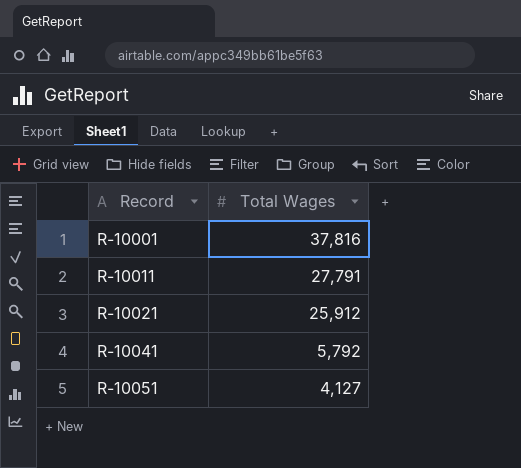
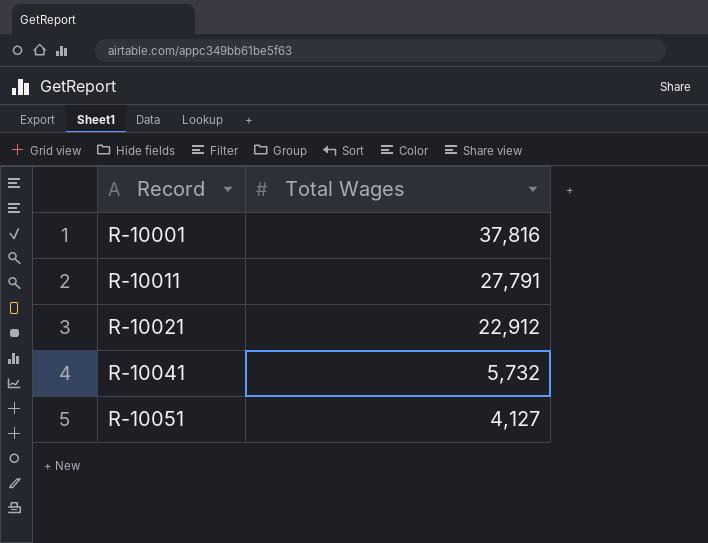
R-10021 | Total Wages: 25,912 -> 22,912
R-10041 | Total Wages: 5,792 -> 5,732

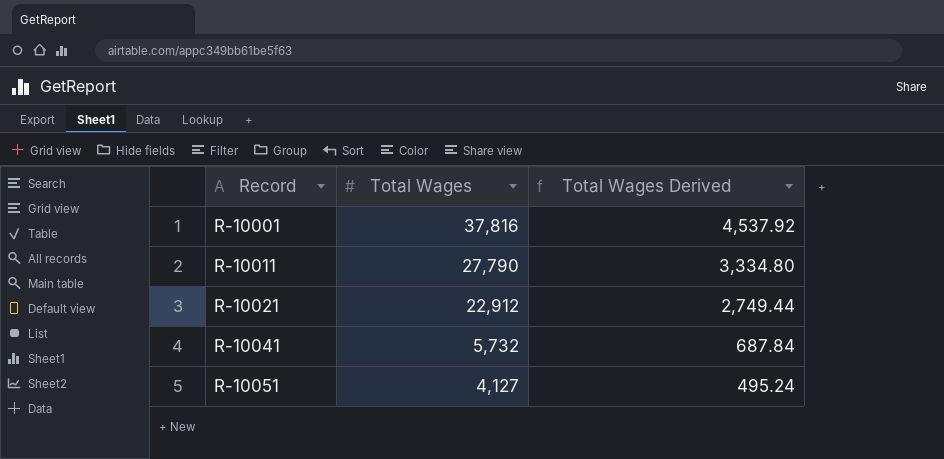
column Total Wages Derived | formula: none -> [Total Wages] * 0.12
R-10011 | Total Wages: 27,791 -> 27,790

